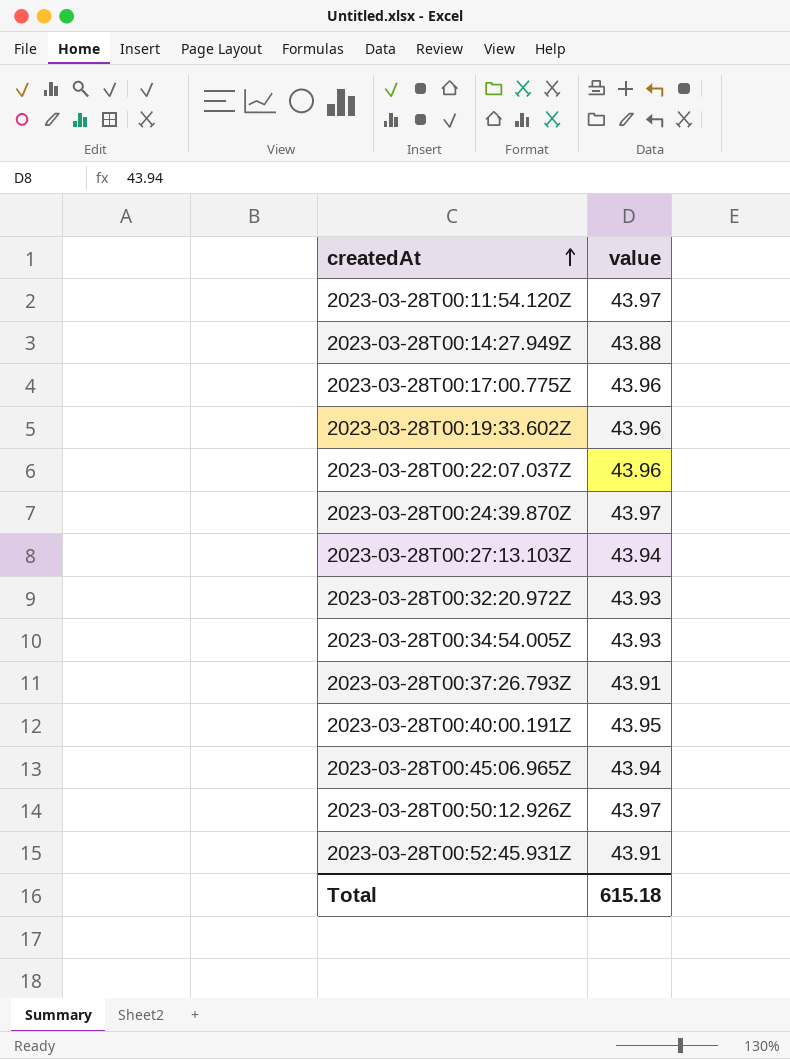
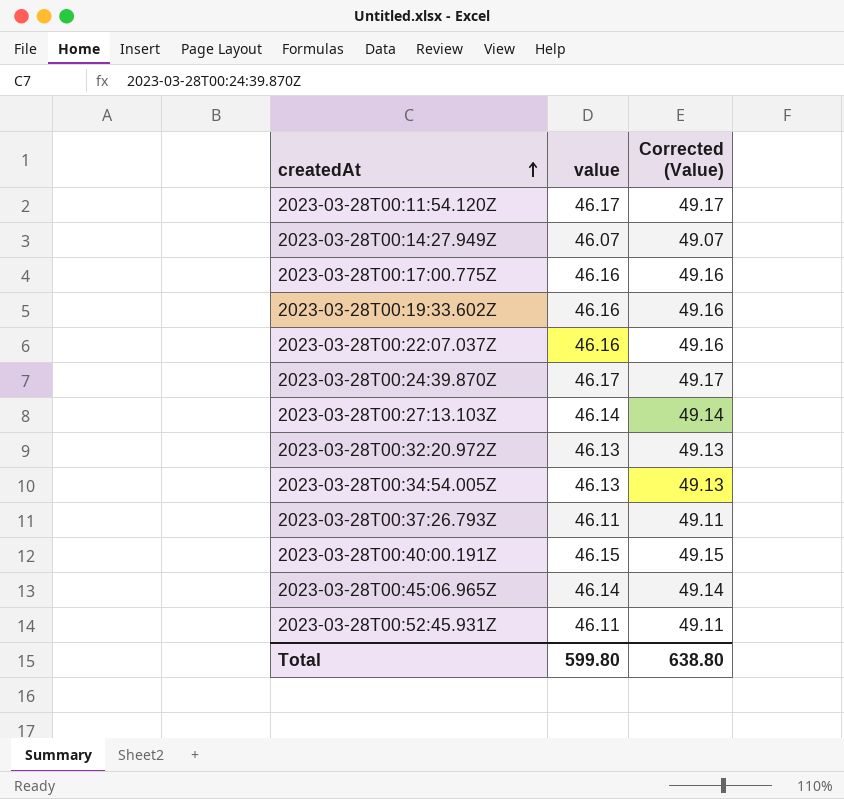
column Corrected (Value) | formula: none -> [value] + 3
row 2023-03-28T00:50:12.926Z: 43.97 -> none
2023-03-28T00:11:54.120Z | value: 43.97 -> 46.17
2023-03-28T00:14:27.949Z | value: 43.88 -> 46.07
2023-03-28T00:17:00.775Z | value: 43.96 -> 46.16
2023-03-28T00:19:33.602Z | value: 43.96 -> 46.16
2023-03-28T00:22:07.037Z | value: 43.96 -> 46.16
2023-03-28T00:24:39.870Z | value: 43.97 -> 46.17
2023-03-28T00:27:13.103Z | value: 43.94 -> 46.14
2023-03-28T00:32:20.972Z | value: 43.93 -> 46.13
2023-03-28T00:34:54.005Z | value: 43.93 -> 46.13
2023-03-28T00:37:26.793Z | value: 43.91 -> 46.11
2023-03-28T00:40:00.191Z | value: 43.95 -> 46.15
2023-03-28T00:45:06.965Z | value: 43.94 -> 46.14
2023-03-28T00:52:45.931Z | value: 43.91 -> 46.11
Total | value: 615.18 -> 599.80

